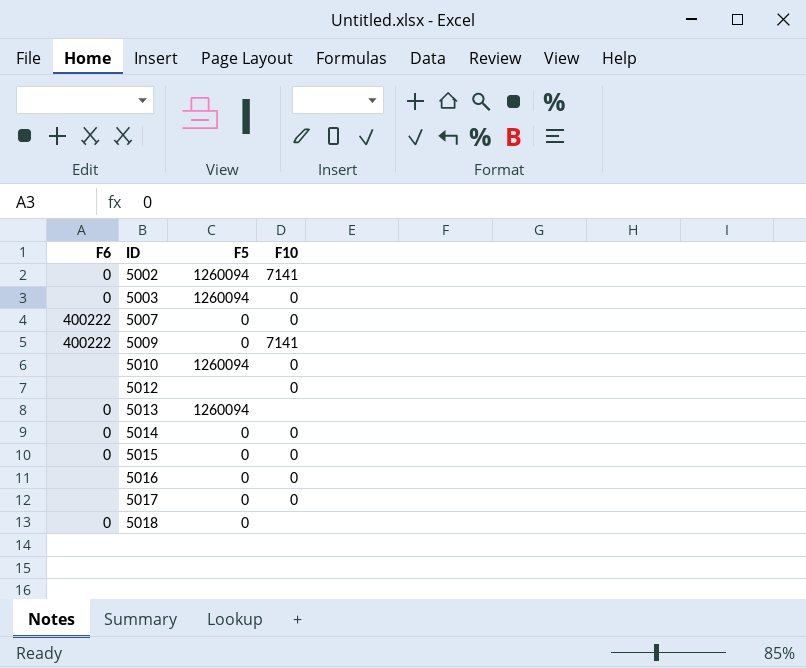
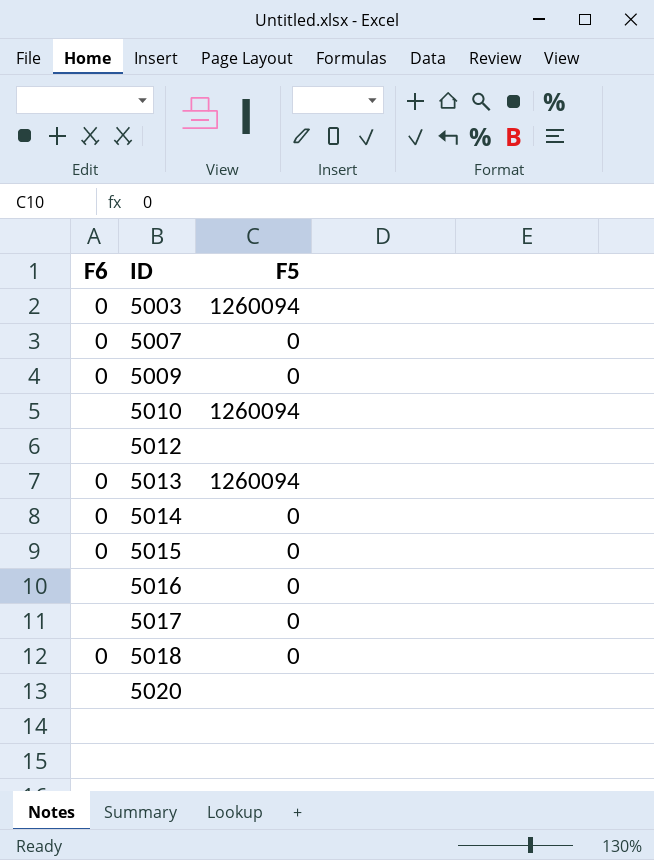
column F10 | position: 4 -> none
row 5002: 0 | 1260094 | 7141 -> none
5007 | F6: 400222 -> 0
5009 | F6: 400222 -> 0
row 5020: none -> none | none

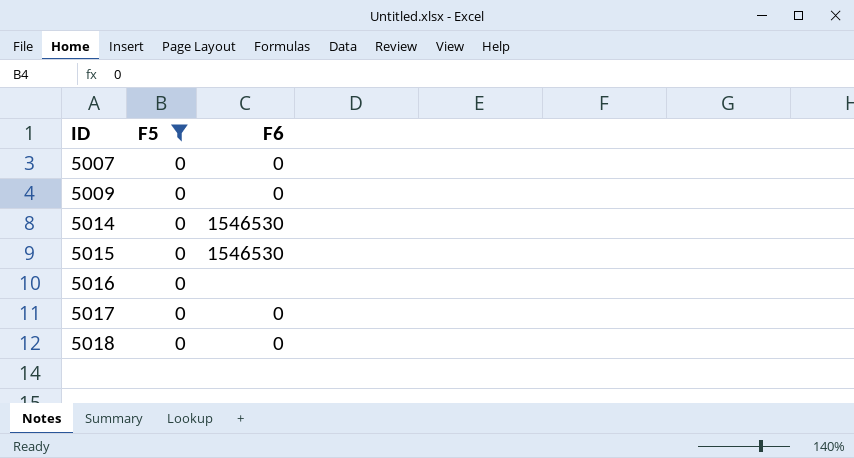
filter: none -> F5 = 0
column F6 | position: 1 -> 3
5014 | F6: 0 -> 1546530
5015 | F6: 0 -> 1546530
5017 | F6: none -> 0

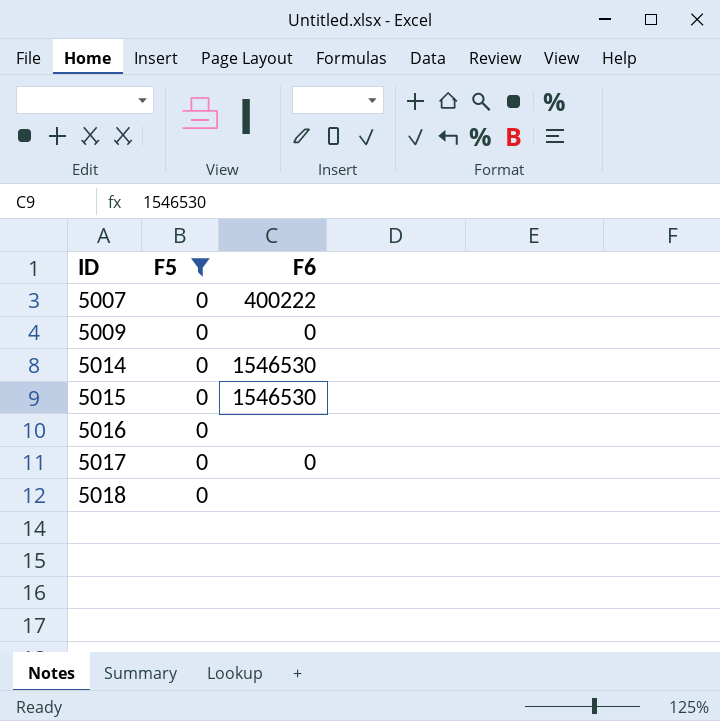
5007 | F6: 0 -> 400222
5018 | F6: 0 -> none

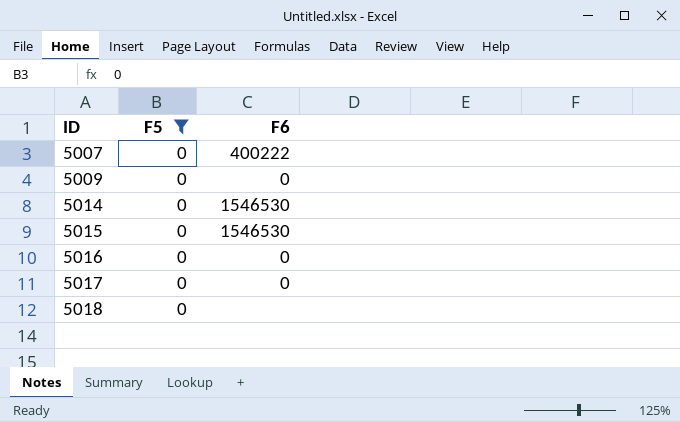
5016 | F6: none -> 0

